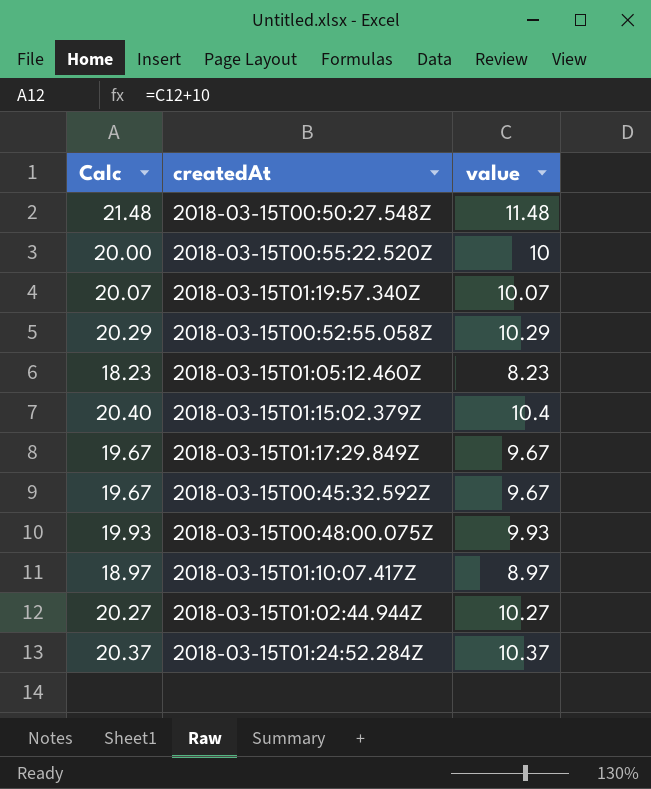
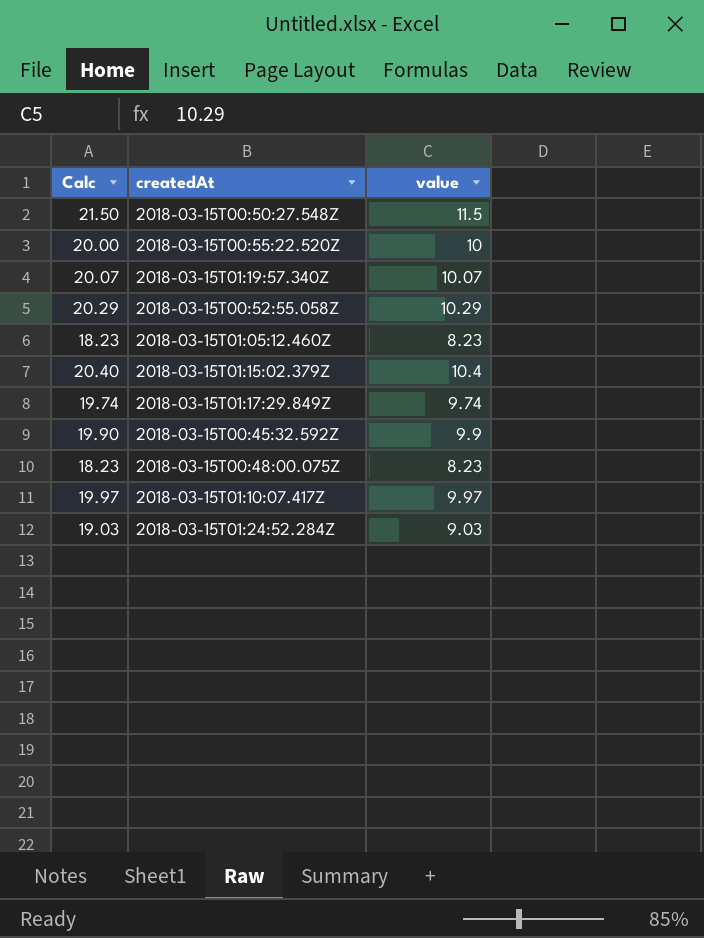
row 2018-03-15T01:02:44.944Z: 20.27 | 10.27 -> none
2018-03-15T00:50:27.548Z | Calc: 21.48 -> 21.50
2018-03-15T00:50:27.548Z | value: 11.48 -> 11.5
2018-03-15T01:17:29.849Z | Calc: 19.67 -> 19.74
2018-03-15T01:17:29.849Z | value: 9.67 -> 9.74
2018-03-15T00:45:32.592Z | Calc: 19.67 -> 19.90
2018-03-15T00:45:32.592Z | value: 9.67 -> 9.9
2018-03-15T00:48:00.075Z | Calc: 19.93 -> 18.23
2018-03-15T00:48:00.075Z | value: 9.93 -> 8.23
2018-03-15T01:10:07.417Z | Calc: 18.97 -> 19.97
2018-03-15T01:10:07.417Z | value: 8.97 -> 9.97
2018-03-15T01:24:52.284Z | Calc: 20.37 -> 19.03
2018-03-15T01:24:52.284Z | value: 10.37 -> 9.03

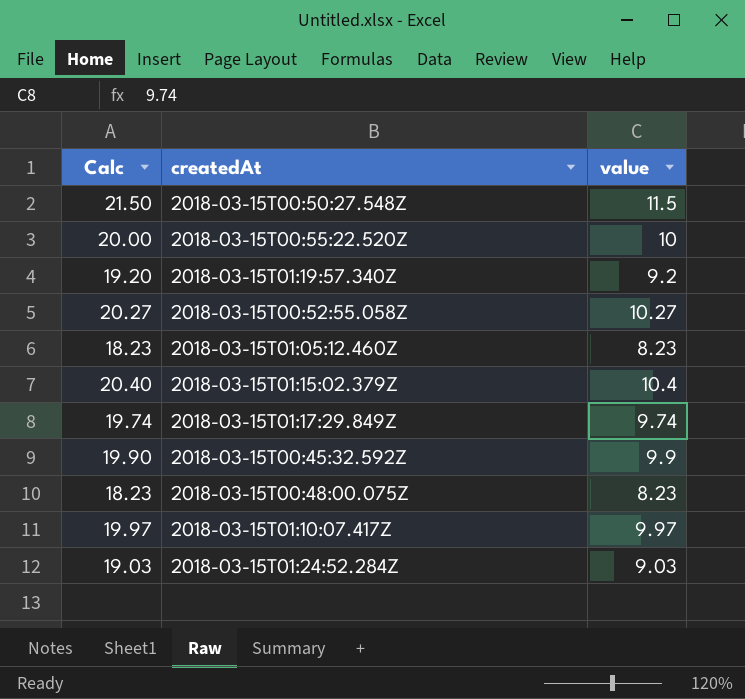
2018-03-15T01:19:57.340Z | Calc: 20.07 -> 19.20
2018-03-15T01:19:57.340Z | value: 10.07 -> 9.2
2018-03-15T00:52:55.058Z | Calc: 20.29 -> 20.27
2018-03-15T00:52:55.058Z | value: 10.29 -> 10.27

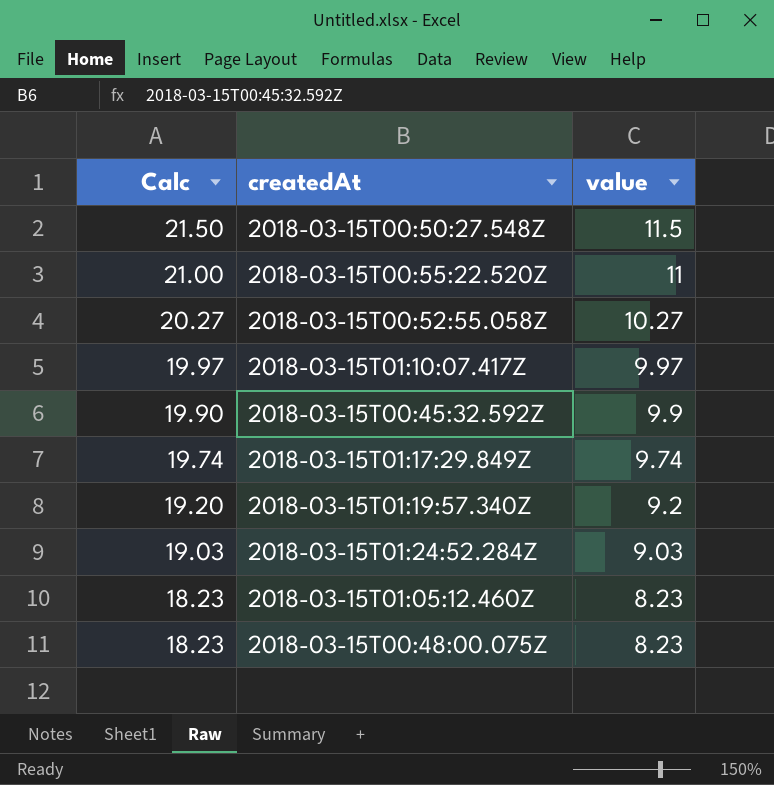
row order: none -> Calc descending
row 2018-03-15T01:15:02.379Z: 20.40 | 10.4 -> none
2018-03-15T00:55:22.520Z | Calc: 20.00 -> 21.00
2018-03-15T00:55:22.520Z | value: 10 -> 11

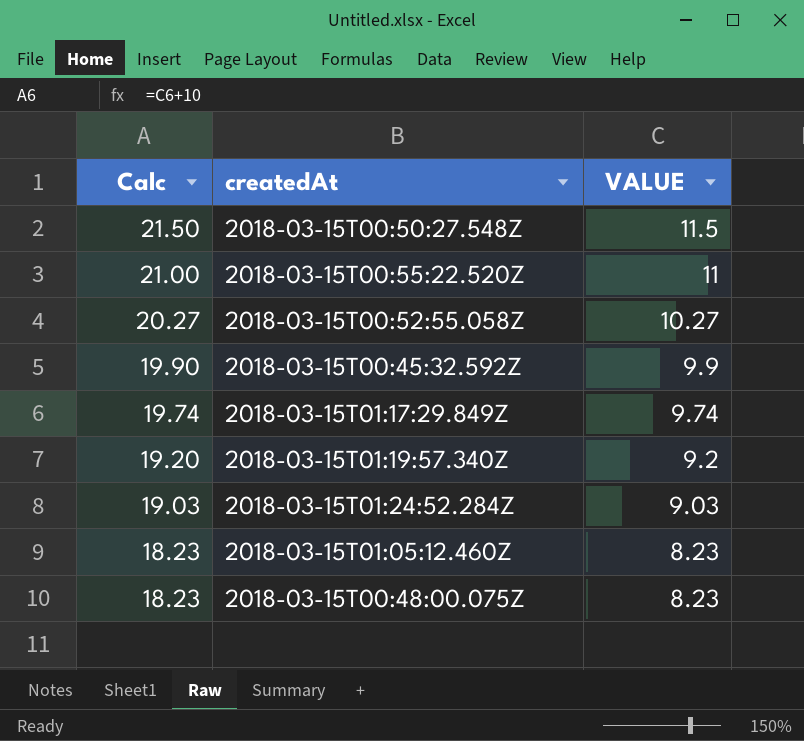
column name: value -> VALUE
row 2018-03-15T01:10:07.417Z: 19.97 | 9.97 -> none

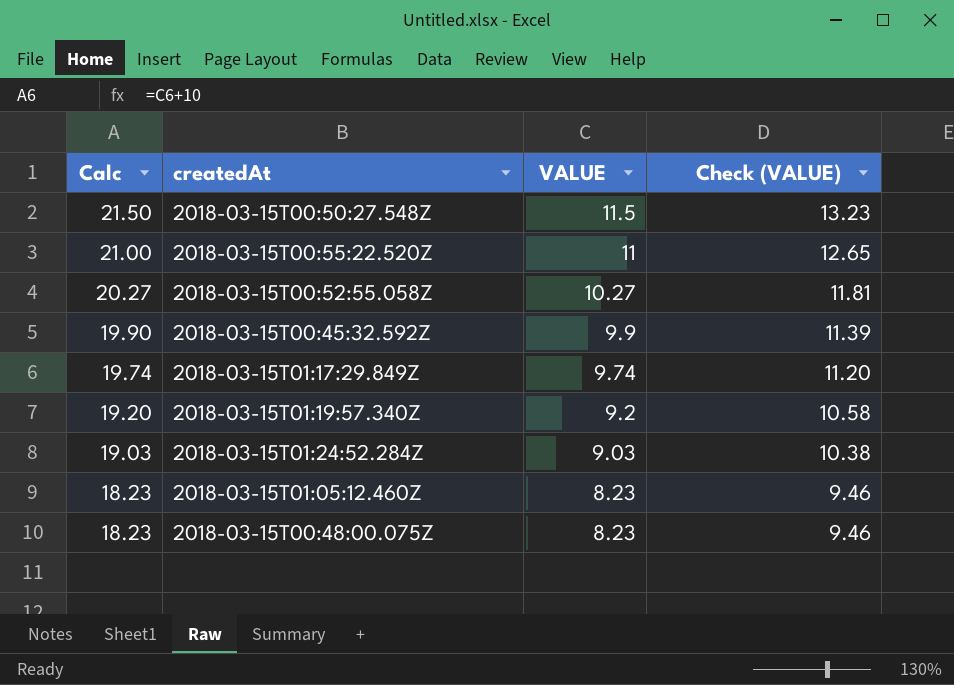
column Check (VALUE) | formula: none -> [VALUE] * 1.15

